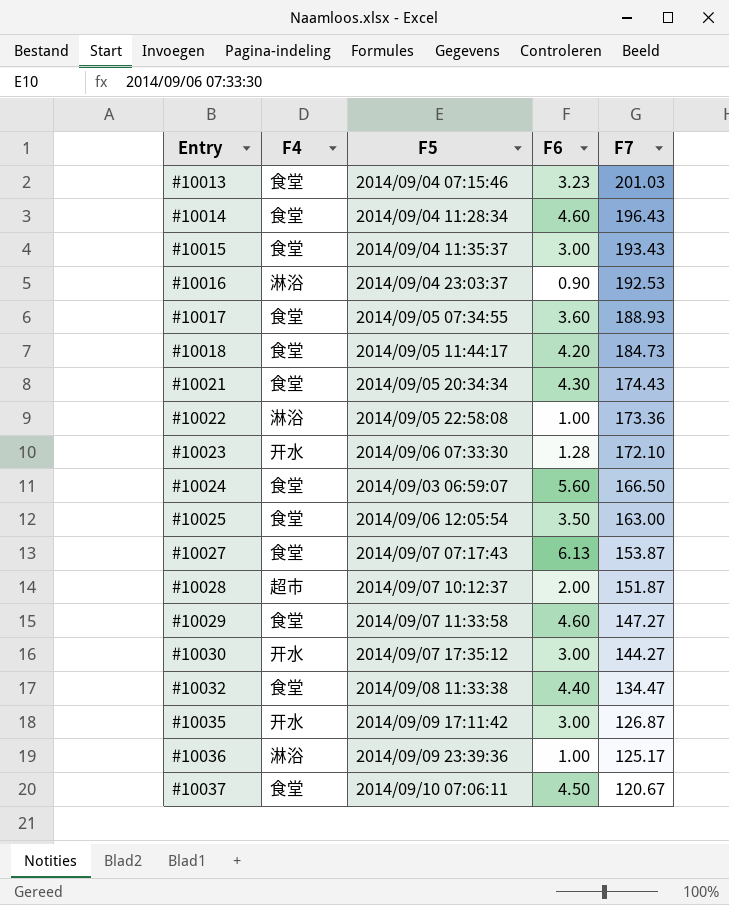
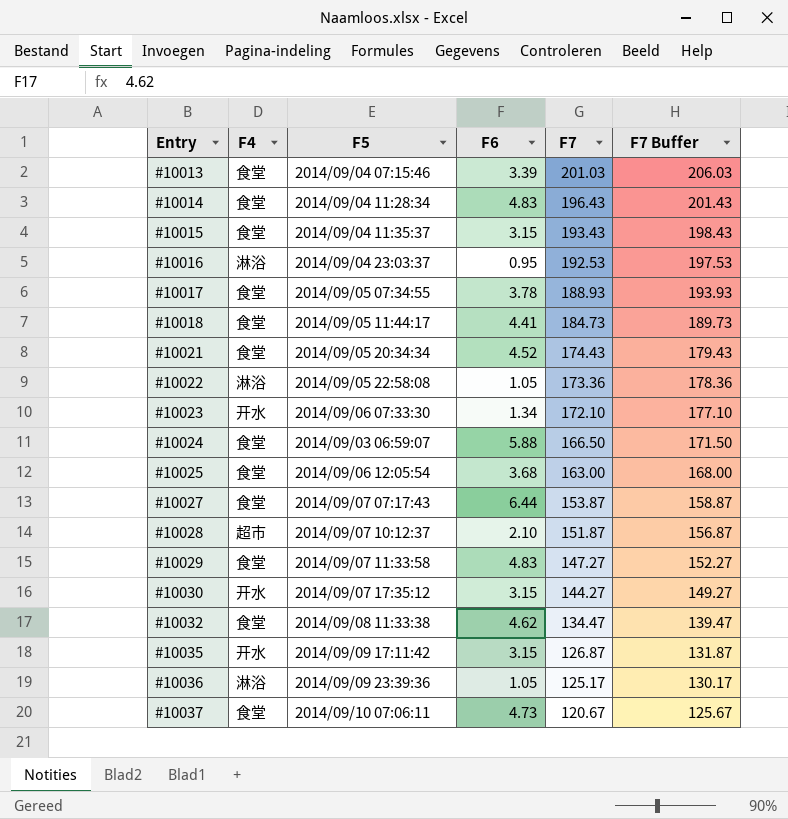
column F7 Buffer | formula: none -> [F7] + 5
#10013 | F6: 3.23 -> 3.39
#10014 | F6: 4.60 -> 4.83
#10015 | F6: 3.00 -> 3.15
#10016 | F6: 0.90 -> 0.95
#10017 | F6: 3.60 -> 3.78
#10018 | F6: 4.20 -> 4.41
#10021 | F6: 4.30 -> 4.52
#10022 | F6: 1.00 -> 1.05
#10023 | F6: 1.28 -> 1.34
#10024 | F6: 5.60 -> 5.88
#10025 | F6: 3.50 -> 3.68
#10027 | F6: 6.13 -> 6.44
#10028 | F6: 2.00 -> 2.10
#10029 | F6: 4.60 -> 4.83
#10030 | F6: 3.00 -> 3.15
#10032 | F6: 4.40 -> 4.62
#10035 | F6: 3.00 -> 3.15
#10036 | F6: 1.00 -> 1.05
#10037 | F6: 4.50 -> 4.73

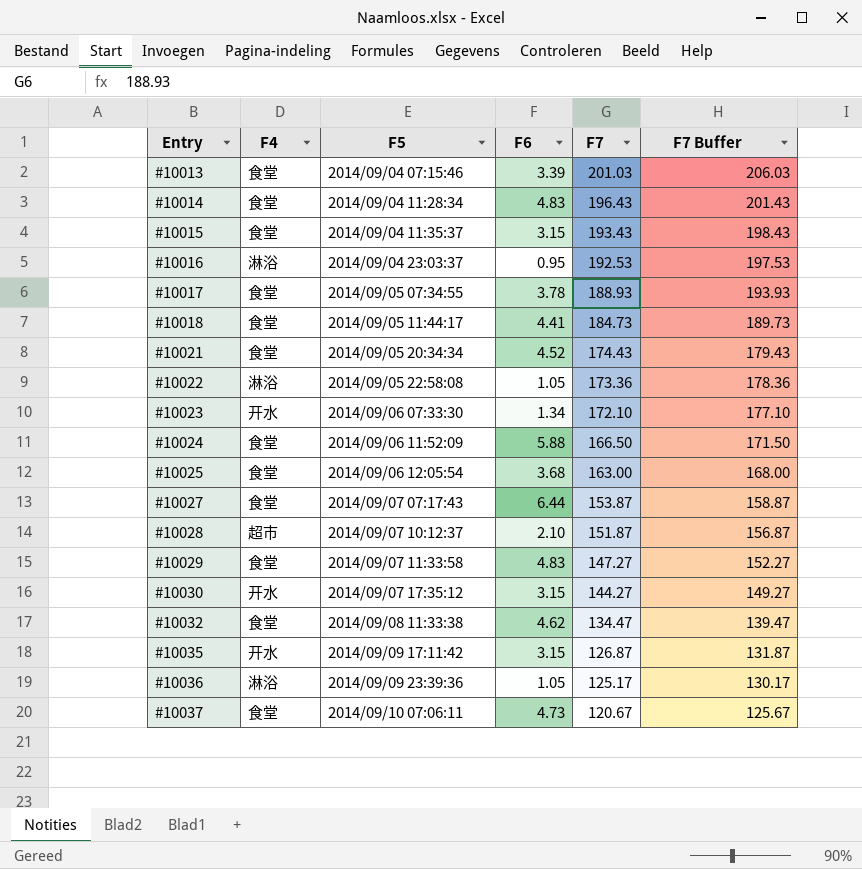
#10024 | F5: 2014/09/03 06:59:07 -> 2014/09/06 11:52:09

